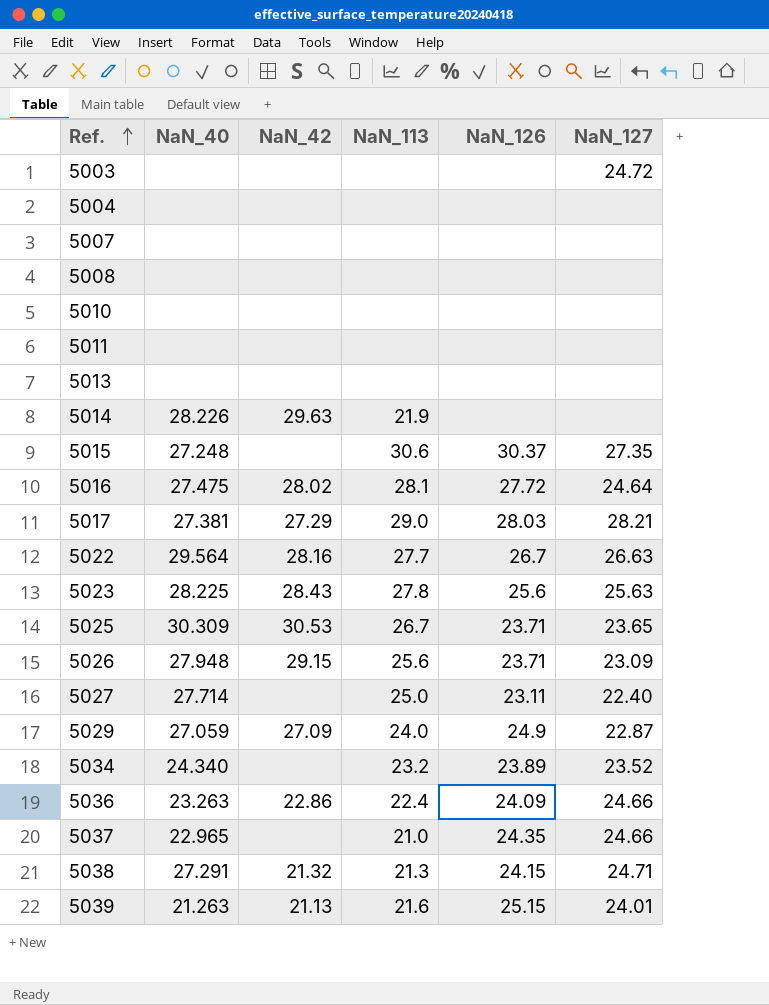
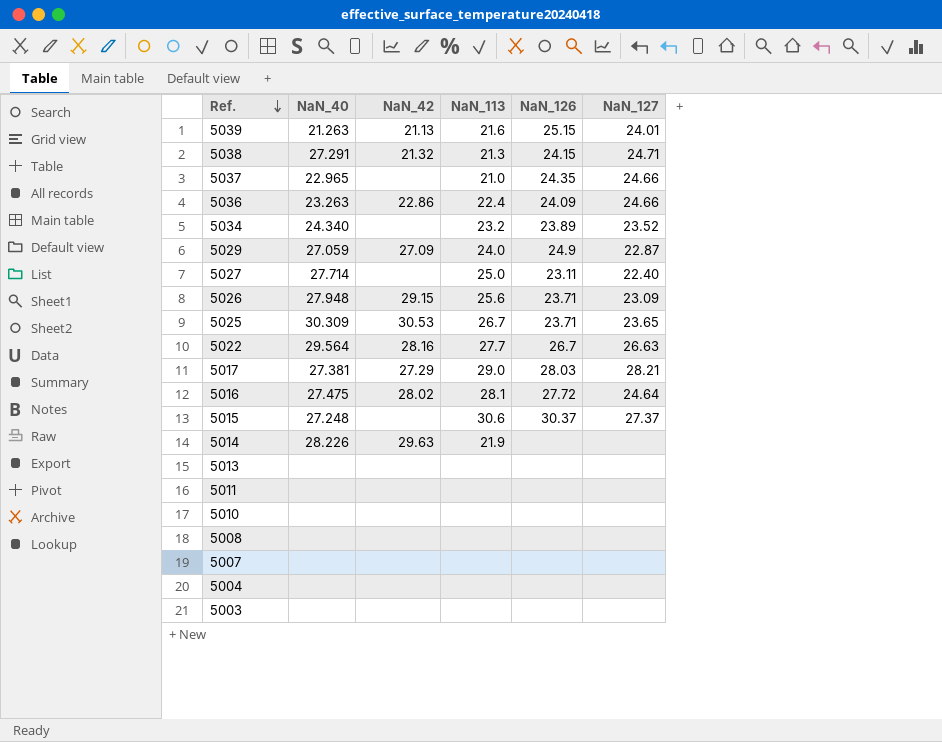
row order: Ref. ascending -> Ref. descending
row 5023: 28.225 | 28.43 | 27.8 | 25.6 | 25.63 -> none
5015 | NaN_127: 27.35 -> 27.37
5003 | NaN_127: 24.72 -> none

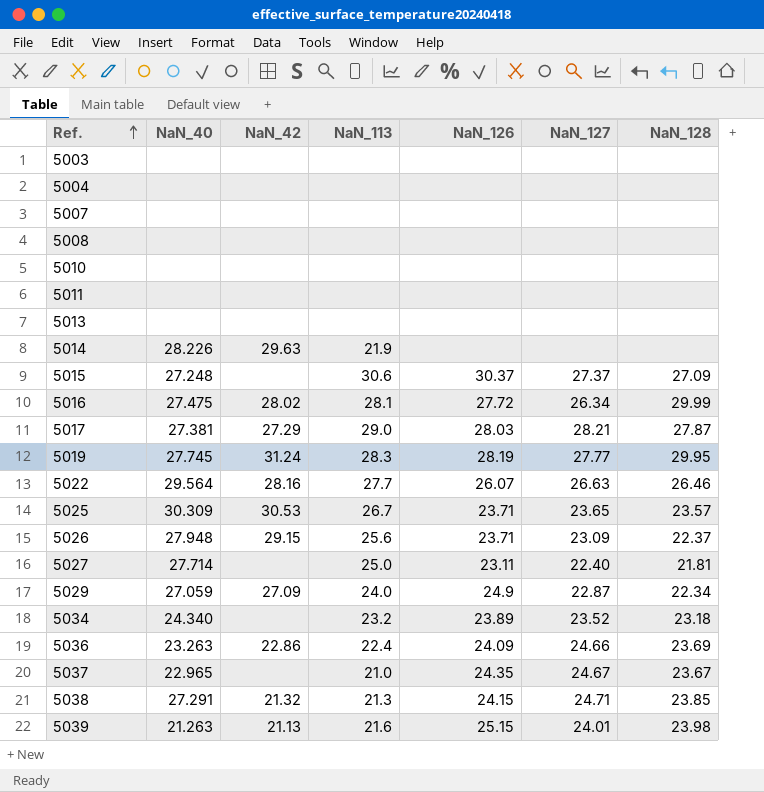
row order: Ref. descending -> Ref. ascending
column NaN_128 | position: none -> 7
5016 | NaN_127: 24.64 -> 26.34
row 5019: none -> 27.745 | 31.24 | 28.3 | 28.19 | 27.77 | 29.95
5022 | NaN_126: 26.7 -> 26.07
5037 | NaN_127: 24.66 -> 24.67

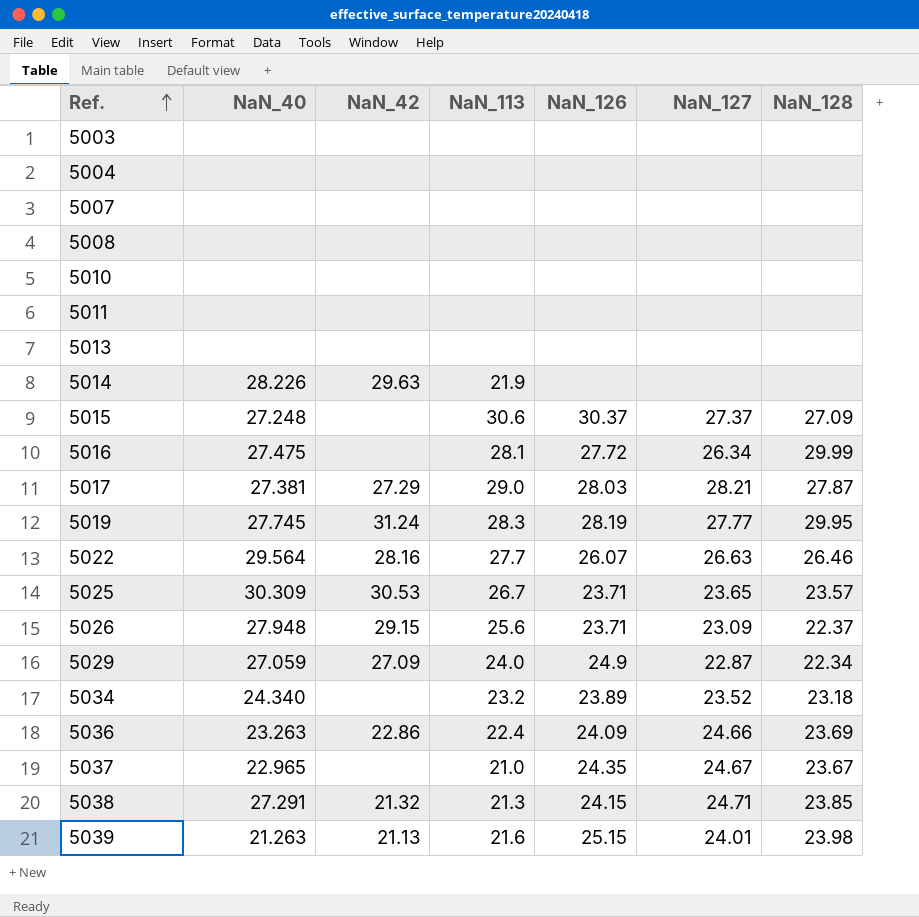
row 5027: 27.714 | none | 25.0 | 23.11 | 22.40 | 21.81 -> none
5016 | NaN_42: 28.02 -> none

